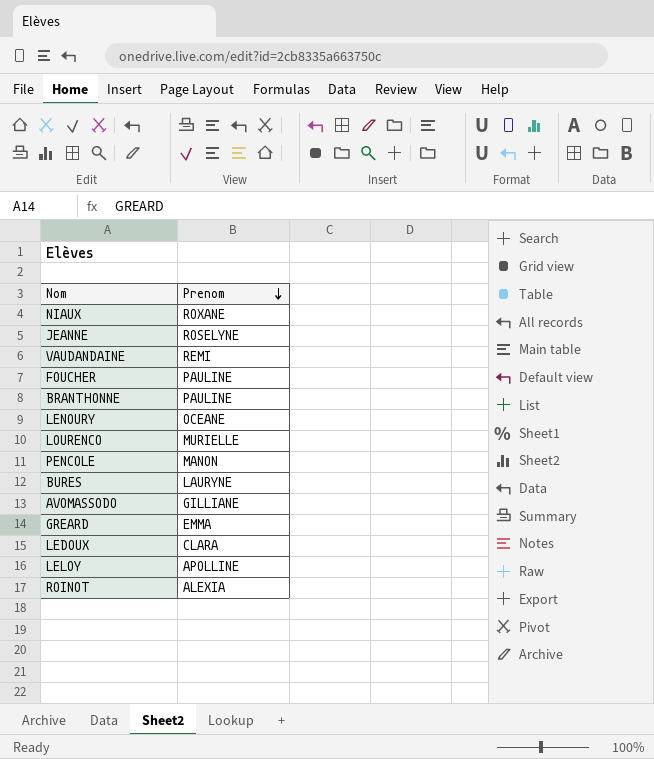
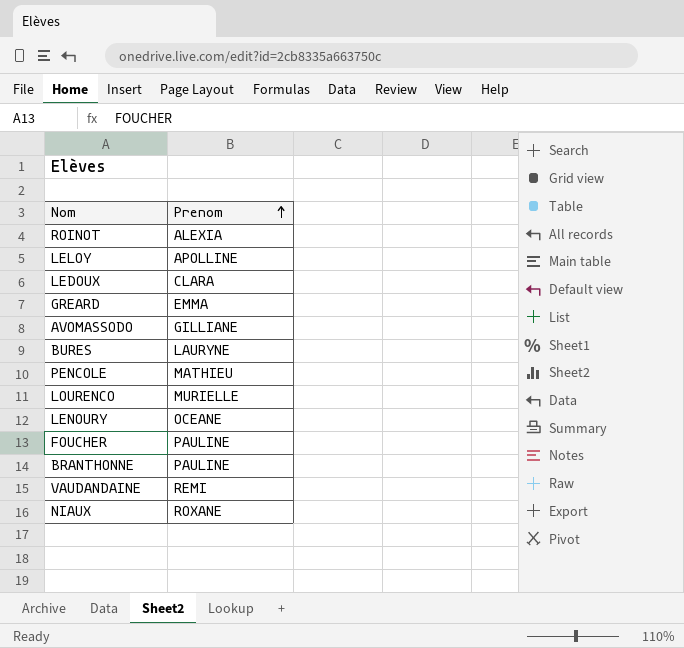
row order: Prenom descending -> Prenom ascending
row JEANNE: ROSELYNE -> none
PENCOLE | Prenom: MANON -> MATHIEU

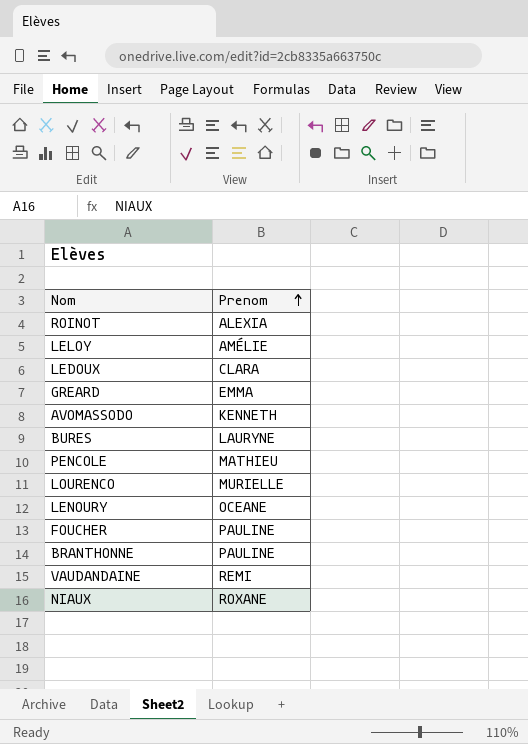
LELOY | Prenom: APOLLINE -> AMÉLIE
AVOMASSODO | Prenom: GILLIANE -> KENNETH

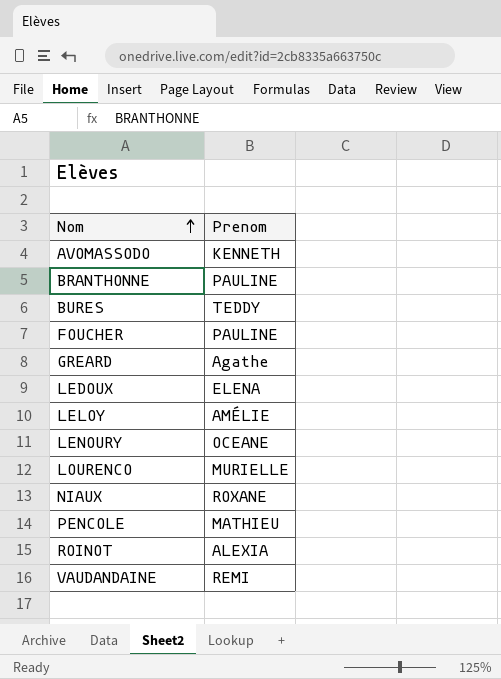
row order: Prenom ascending -> Nom ascending
BURES | Prenom: LAURYNE -> TEDDY
GREARD | Prenom: EMMA -> Agathe
LEDOUX | Prenom: CLARA -> ELENA

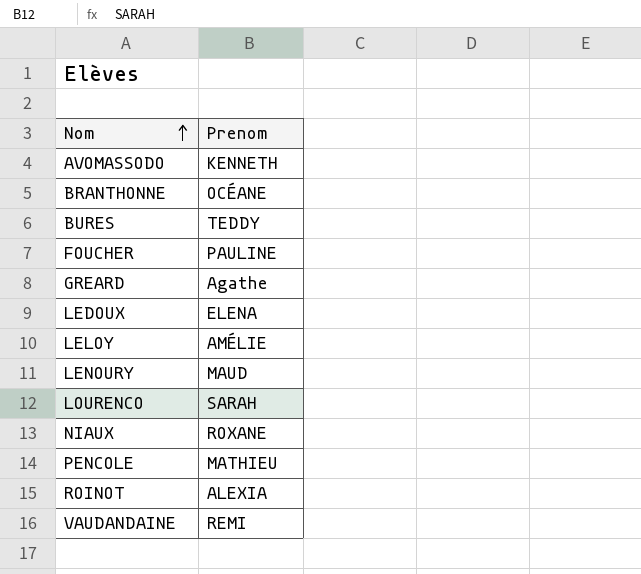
BRANTHONNE | Prenom: PAULINE -> OCÉANE
LENOURY | Prenom: OCEANE -> MAUD
LOURENCO | Prenom: MURIELLE -> SARAH

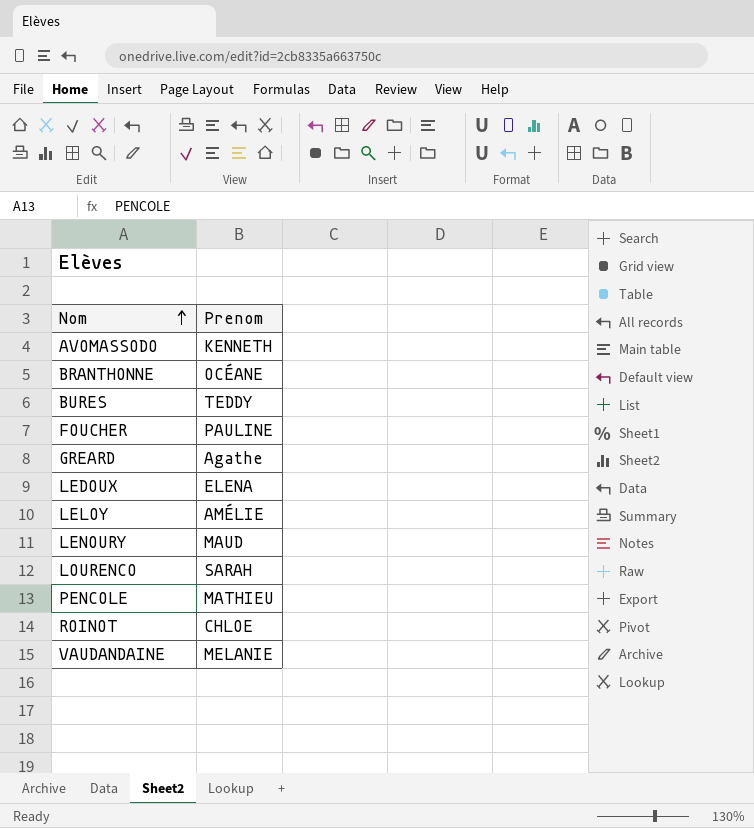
row NIAUX: ROXANE -> none
ROINOT | Prenom: ALEXIA -> CHLOE
VAUDANDAINE | Prenom: REMI -> MELANIE

